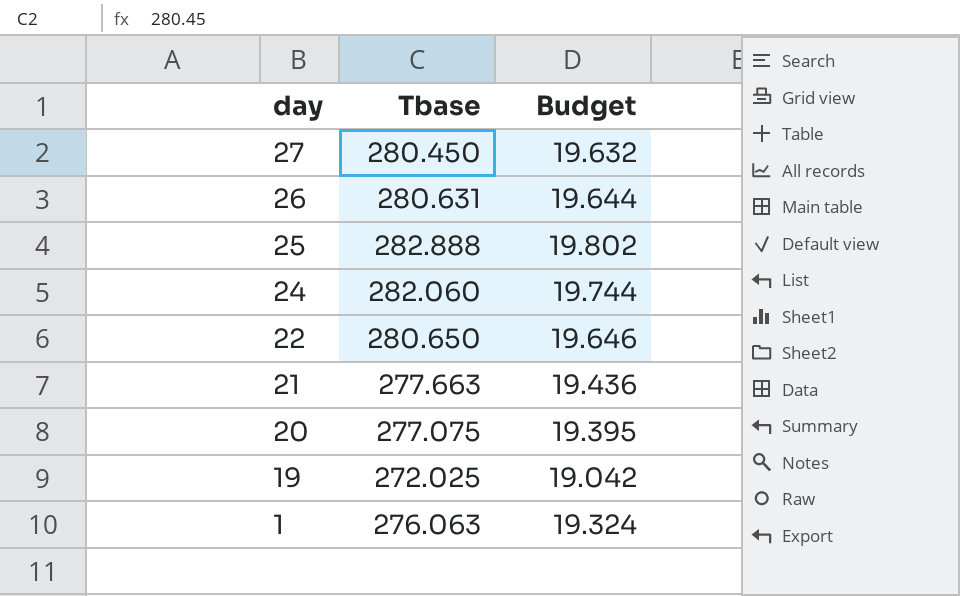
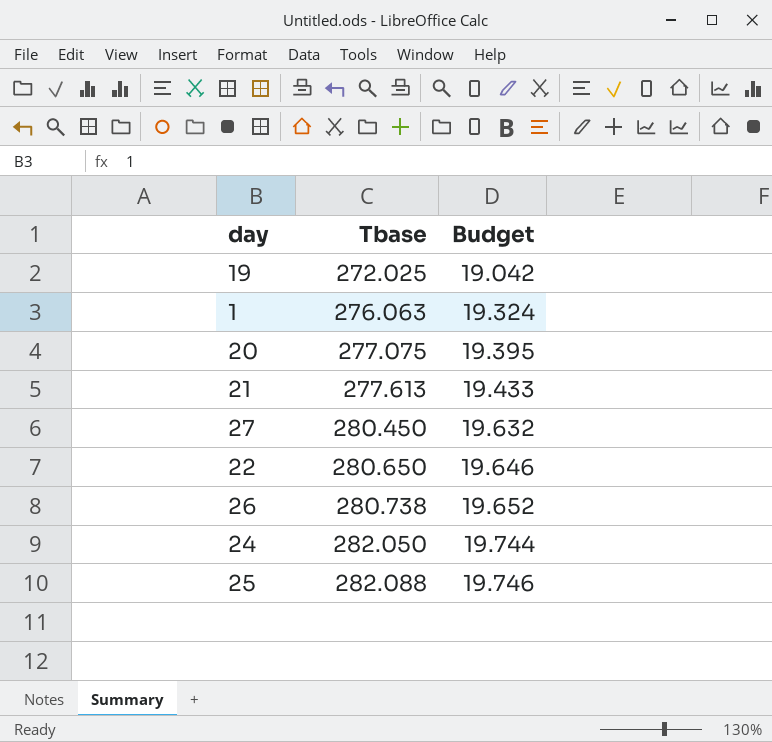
row order: day descending -> Tbase ascending
21 | Tbase: 277.663 -> 277.613
21 | Budget: 19.436 -> 19.433
26 | Tbase: 280.631 -> 280.738
26 | Budget: 19.644 -> 19.652
24 | Tbase: 282.060 -> 282.050
25 | Tbase: 282.888 -> 282.088
25 | Budget: 19.802 -> 19.746

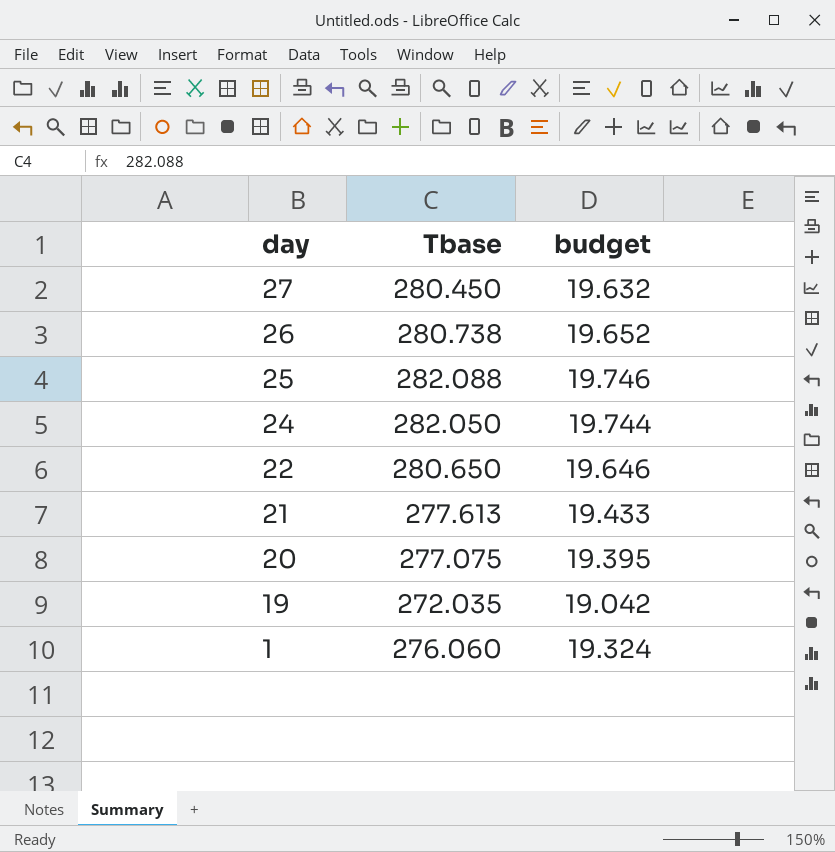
row order: Tbase ascending -> day descending
column name: Budget -> budget
19 | Tbase: 272.025 -> 272.035
1 | Tbase: 276.063 -> 276.060

